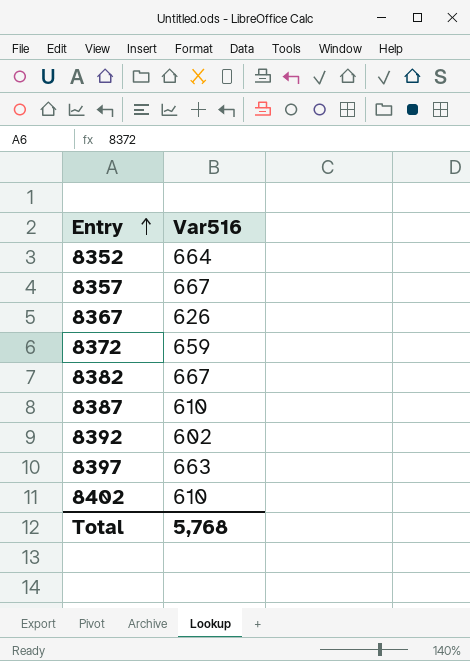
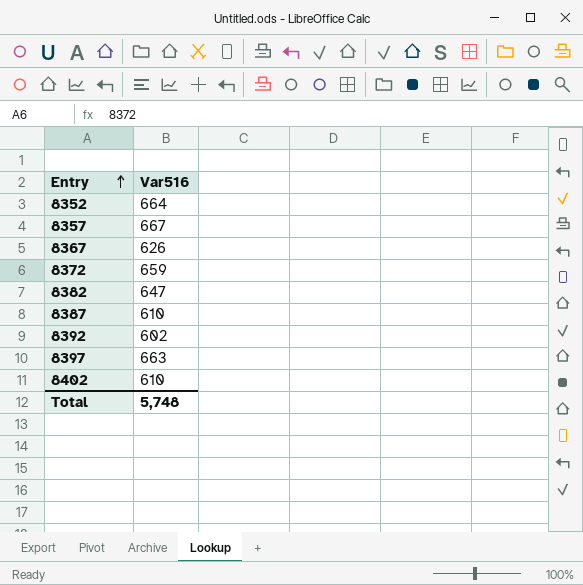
8382 | Var516: 667 -> 647
Total | Var516: 5,768 -> 5,748

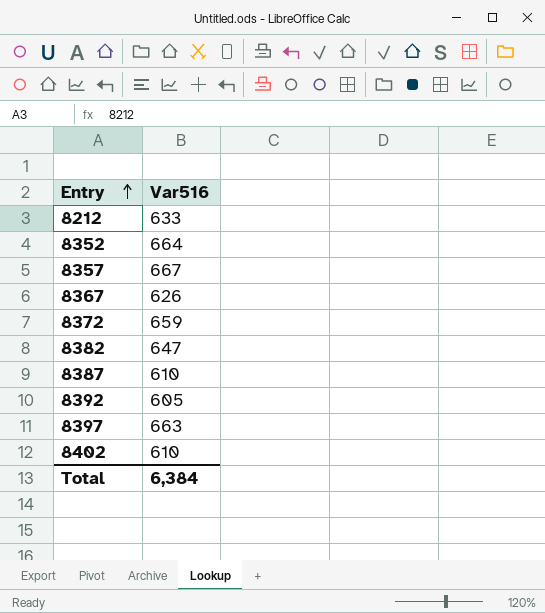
row 8212: none -> 633
8392 | Var516: 602 -> 605
Total | Var516: 5,748 -> 6,384

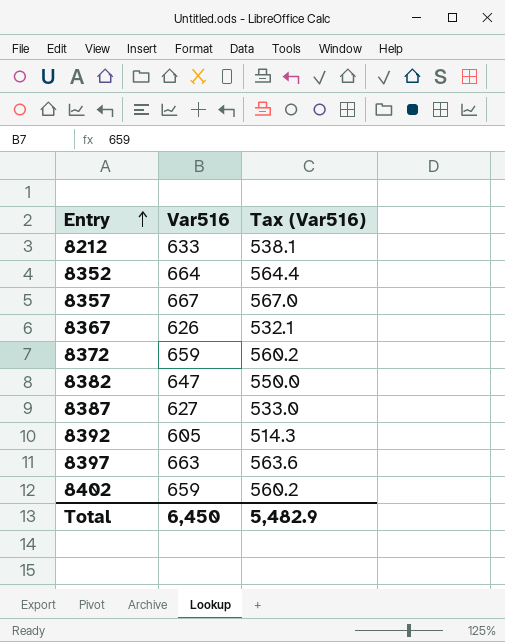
column Tax (Var516) | formula: none -> [Var516] * 0.85
8387 | Var516: 610 -> 627
8402 | Var516: 610 -> 659
Total | Var516: 6,384 -> 6,450

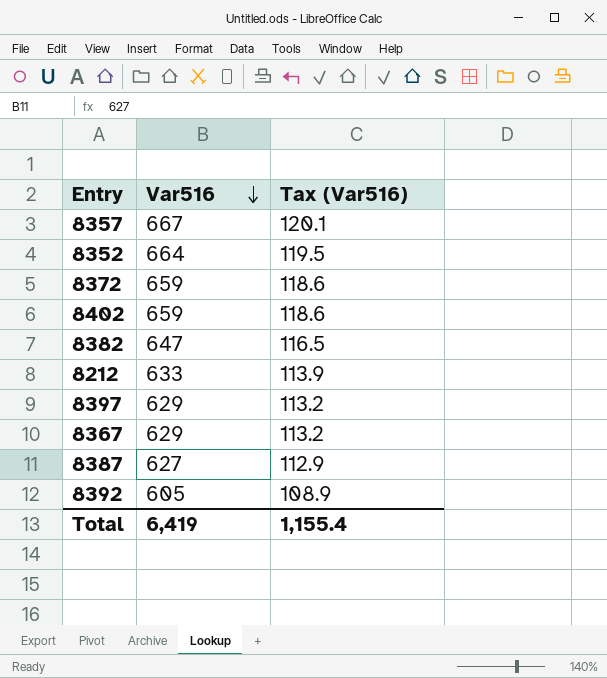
row order: Entry ascending -> Var516 descending
column Tax (Var516) | formula: [Var516] * 0.85 -> [Var516] * 0.18
8397 | Var516: 663 -> 629
8367 | Var516: 626 -> 629
Total | Var516: 6,450 -> 6,419
Total | Tax (Var516): 5,482.9 -> 1,155.4

